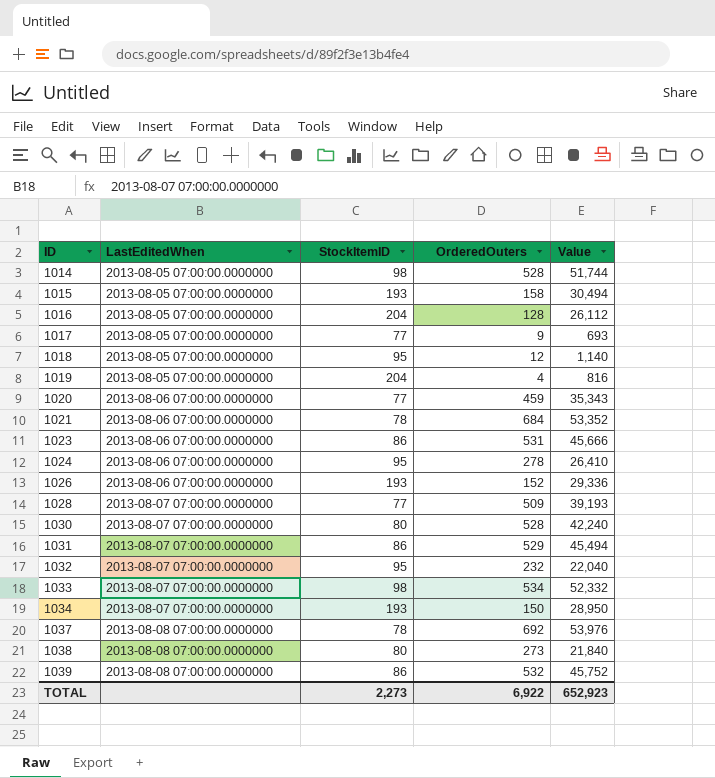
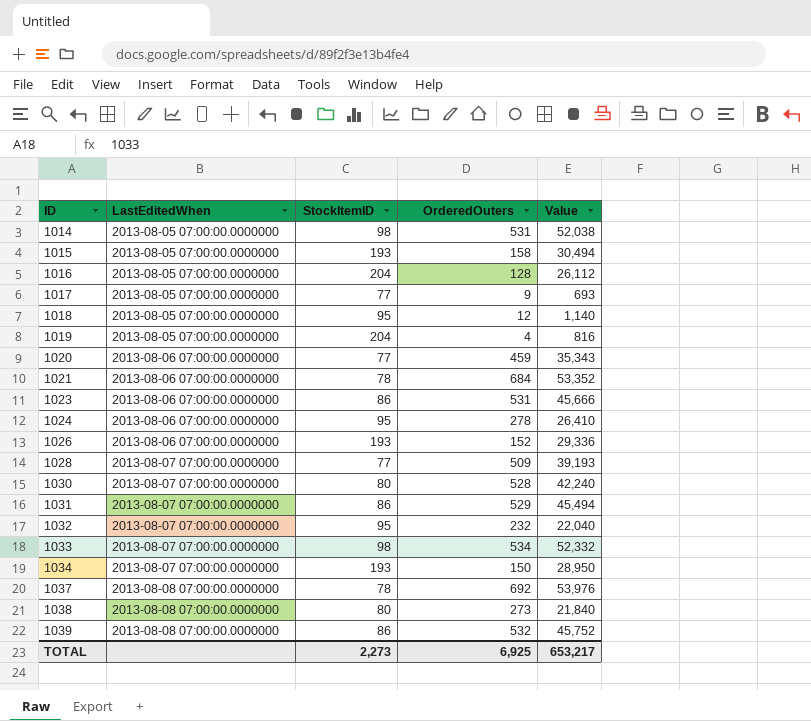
1014 | OrderedOuters: 528 -> 531
1014 | Value: 51,744 -> 52,038
TOTAL | OrderedOuters: 6,922 -> 6,925
TOTAL | Value: 652,923 -> 653,217

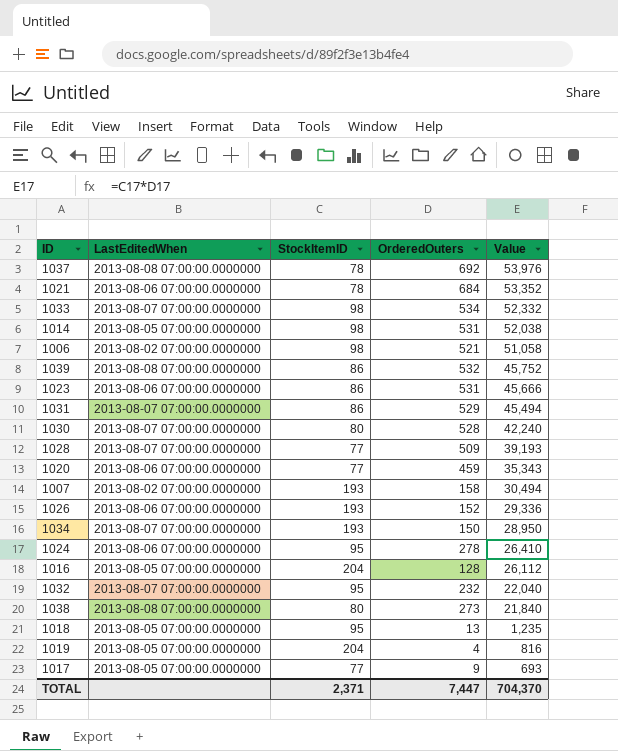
row order: ID ascending -> Value descending
row 1015: 2013-08-05 07:00:00.0000000 | 193 | 158 | 30,494 -> none
row 1006: none -> 2013-08-02 07:00:00.0000000 | 98 | 521 | 51,058
row 1007: none -> 2013-08-02 07:00:00.0000000 | 193 | 158 | 30,494
1018 | OrderedOuters: 12 -> 13
1018 | Value: 1,140 -> 1,235
TOTAL | StockItemID: 2,273 -> 2,371
TOTAL | OrderedOuters: 6,925 -> 7,447
TOTAL | Value: 653,217 -> 704,370

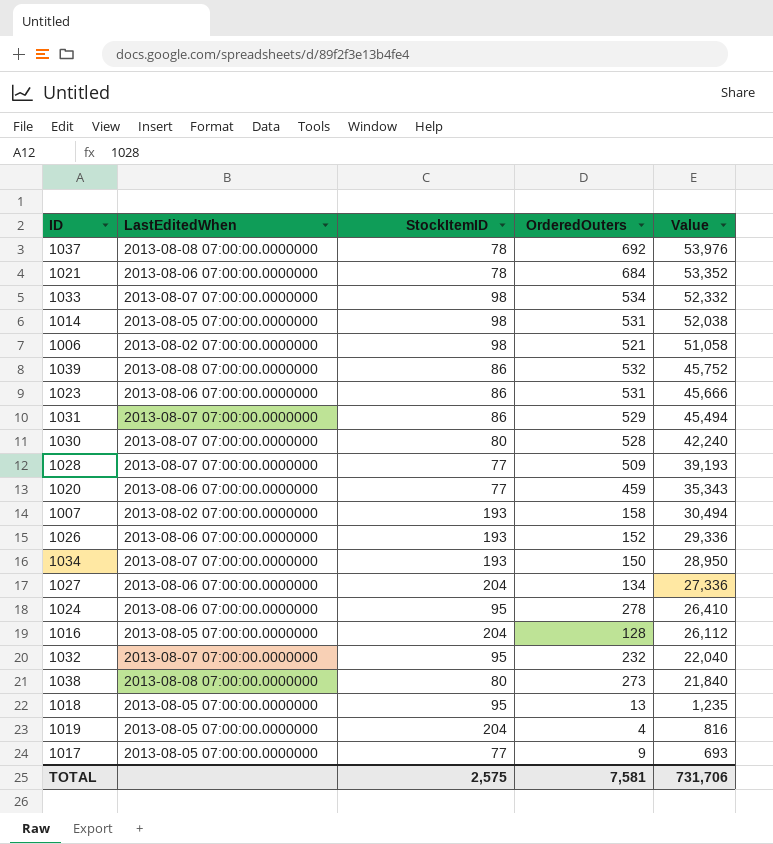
row 1027: none -> 2013-08-06 07:00:00.0000000 | 204 | 134 | 27,336
TOTAL | StockItemID: 2,371 -> 2,575
TOTAL | OrderedOuters: 7,447 -> 7,581
TOTAL | Value: 704,370 -> 731,706

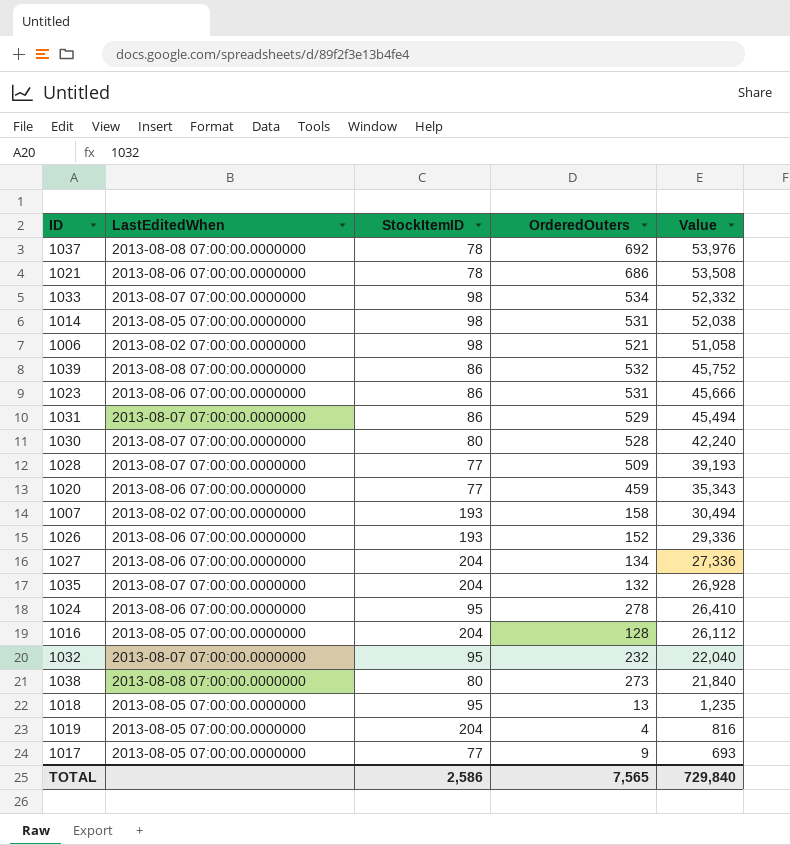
row 1034: 2013-08-07 07:00:00.0000000 | 193 | 150 | 28,950 -> none
1021 | OrderedOuters: 684 -> 686
1021 | Value: 53,352 -> 53,508
row 1035: none -> 2013-08-07 07:00:00.0000000 | 204 | 132 | 26,928
TOTAL | StockItemID: 2,575 -> 2,586
TOTAL | OrderedOuters: 7,581 -> 7,565
TOTAL | Value: 731,706 -> 729,840

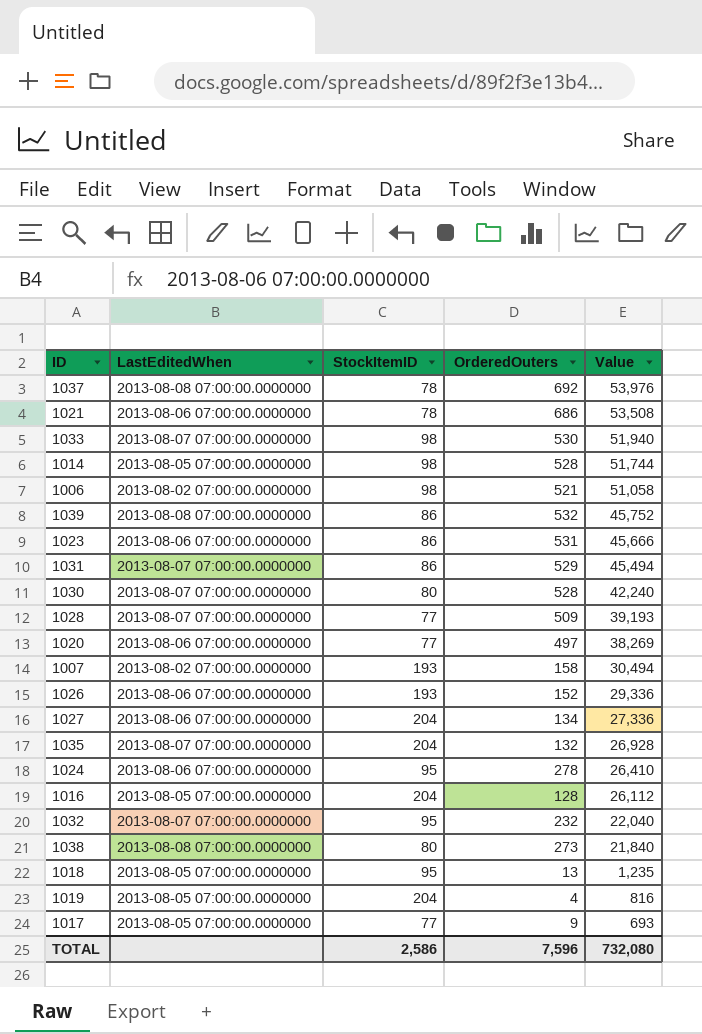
1033 | OrderedOuters: 534 -> 530
1033 | Value: 52,332 -> 51,940
1014 | OrderedOuters: 531 -> 528
1014 | Value: 52,038 -> 51,744
1020 | OrderedOuters: 459 -> 497
1020 | Value: 35,343 -> 38,269
TOTAL | OrderedOuters: 7,565 -> 7,596
TOTAL | Value: 729,840 -> 732,080

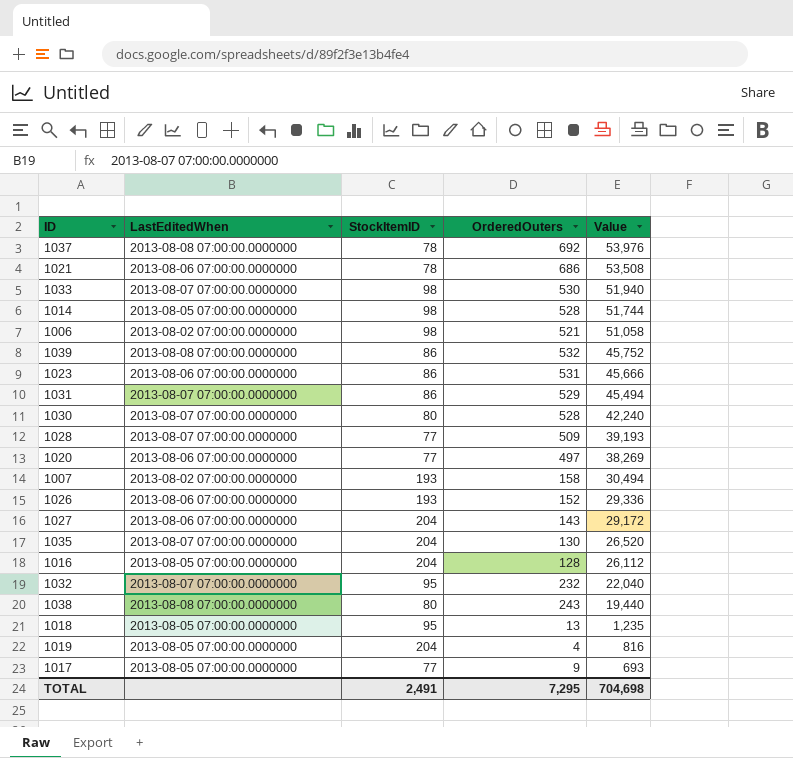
row 1024: 2013-08-06 07:00:00.0000000 | 95 | 278 | 26,410 -> none
1027 | OrderedOuters: 134 -> 143
1027 | Value: 27,336 -> 29,172
1035 | OrderedOuters: 132 -> 130
1035 | Value: 26,928 -> 26,520
1038 | OrderedOuters: 273 -> 243
1038 | Value: 21,840 -> 19,440
TOTAL | StockItemID: 2,586 -> 2,491
TOTAL | OrderedOuters: 7,596 -> 7,295
TOTAL | Value: 732,080 -> 704,698

